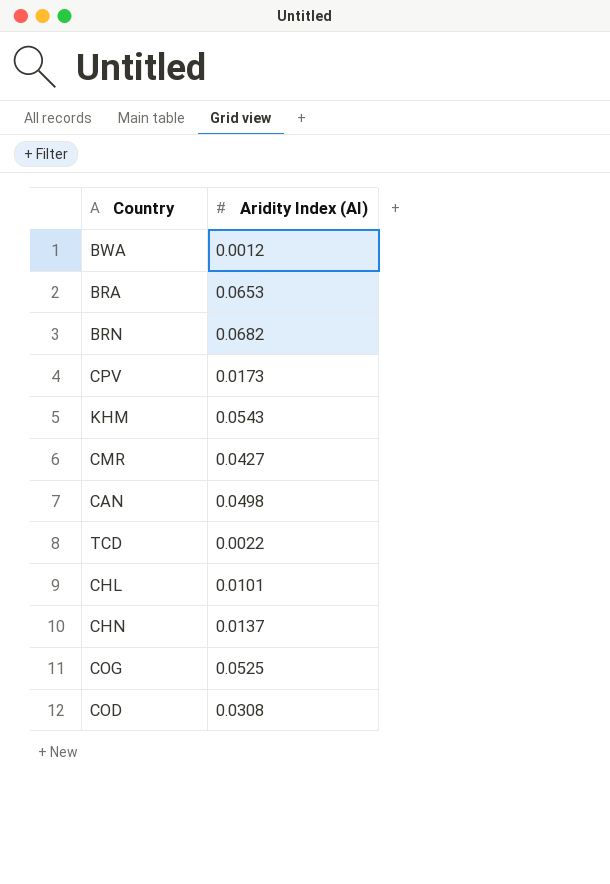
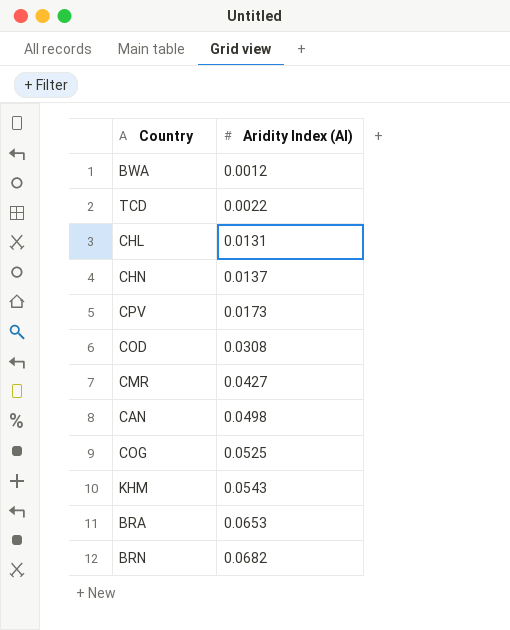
row order: none -> Aridity Index (AI) ascending
CHL | Aridity Index (AI): 0.0101 -> 0.0131

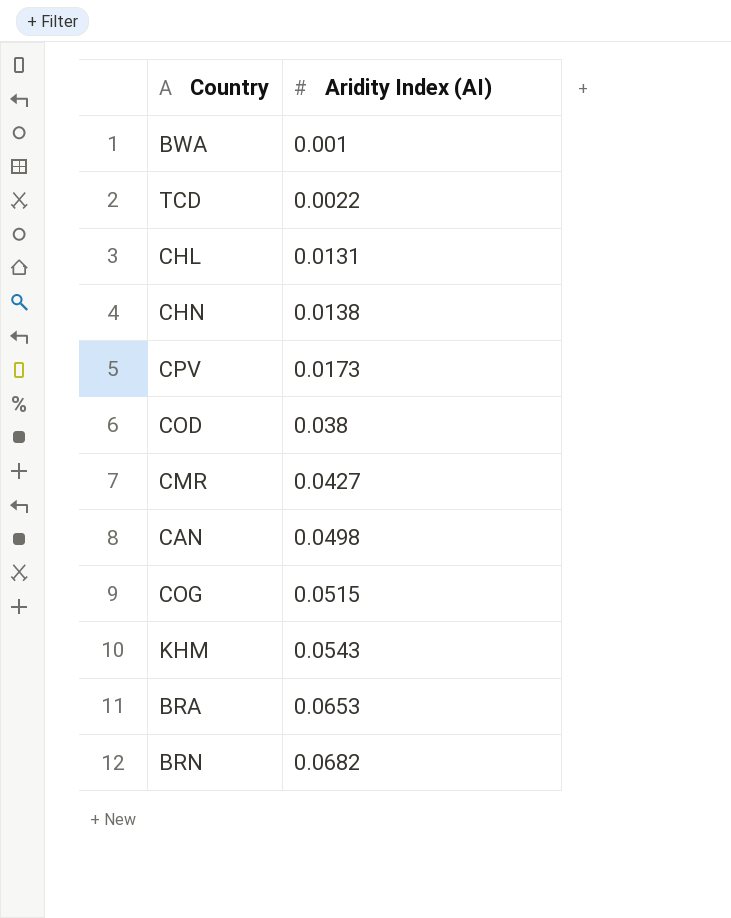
BWA | Aridity Index (AI): 0.0012 -> 0.001
CHN | Aridity Index (AI): 0.0137 -> 0.0138
COD | Aridity Index (AI): 0.0308 -> 0.038
COG | Aridity Index (AI): 0.0525 -> 0.0515

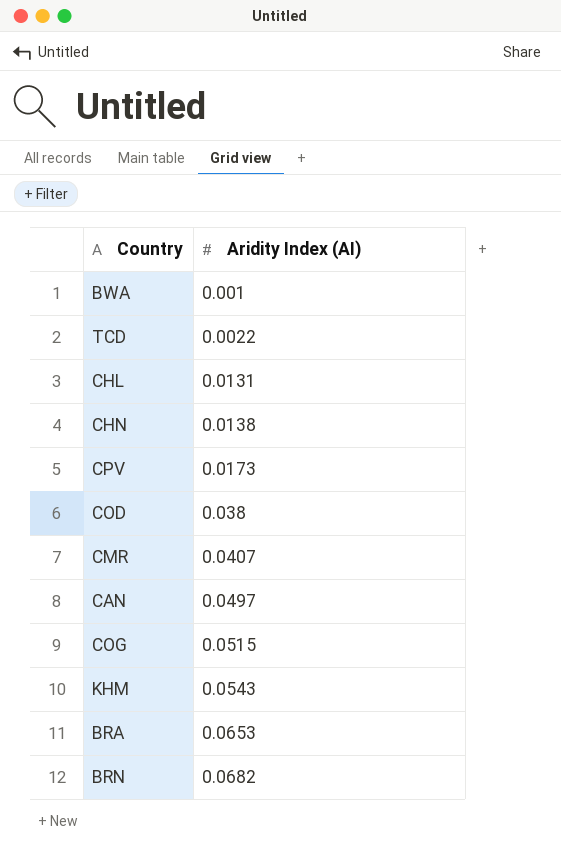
CMR | Aridity Index (AI): 0.0427 -> 0.0407
CAN | Aridity Index (AI): 0.0498 -> 0.0497

